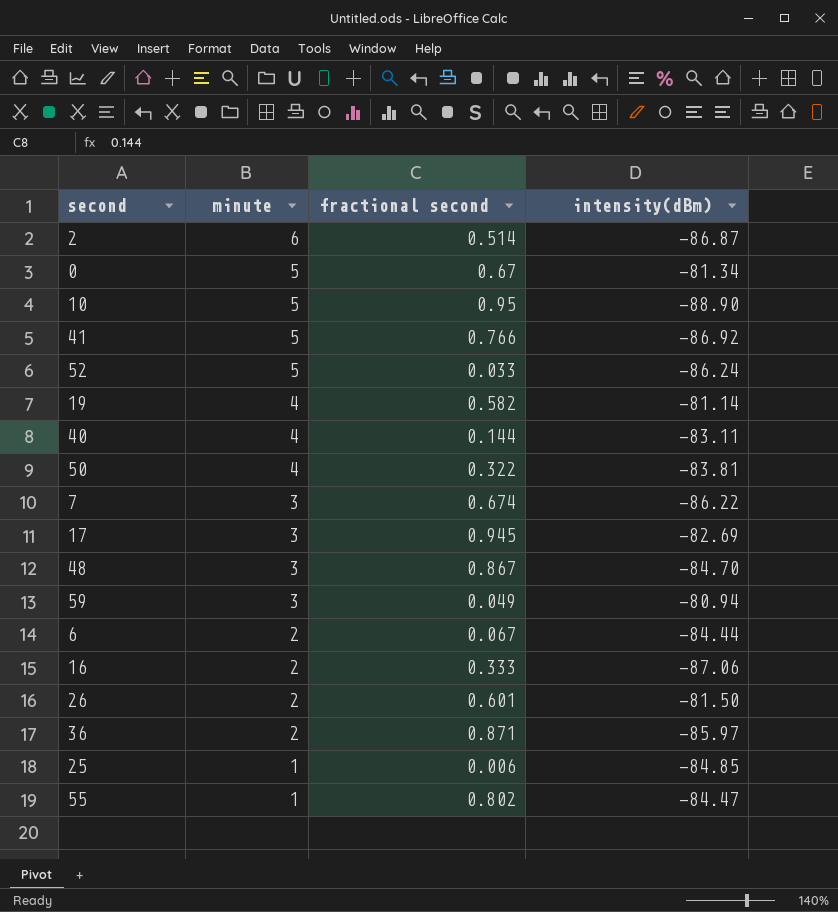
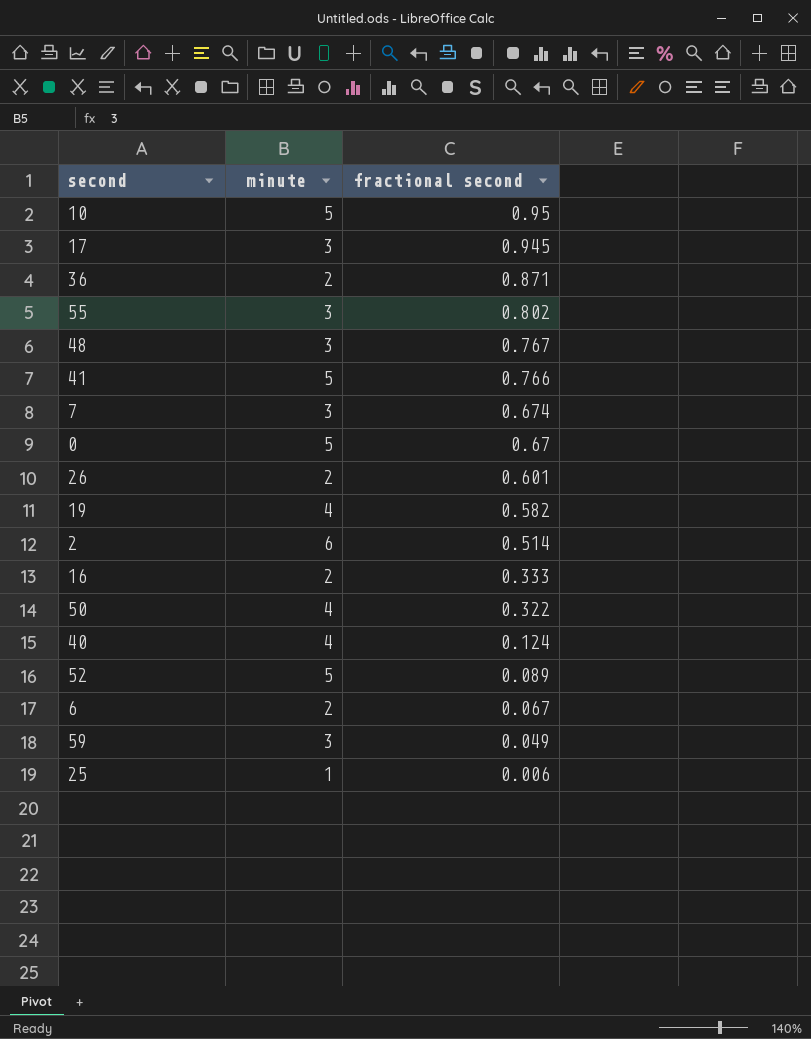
row order: minute descending -> fractional second descending
column intensity(dBm) | position: 4 -> none
55 | minute: 1 -> 3
48 | fractional second: 0.867 -> 0.767
40 | fractional second: 0.144 -> 0.124
52 | fractional second: 0.033 -> 0.089

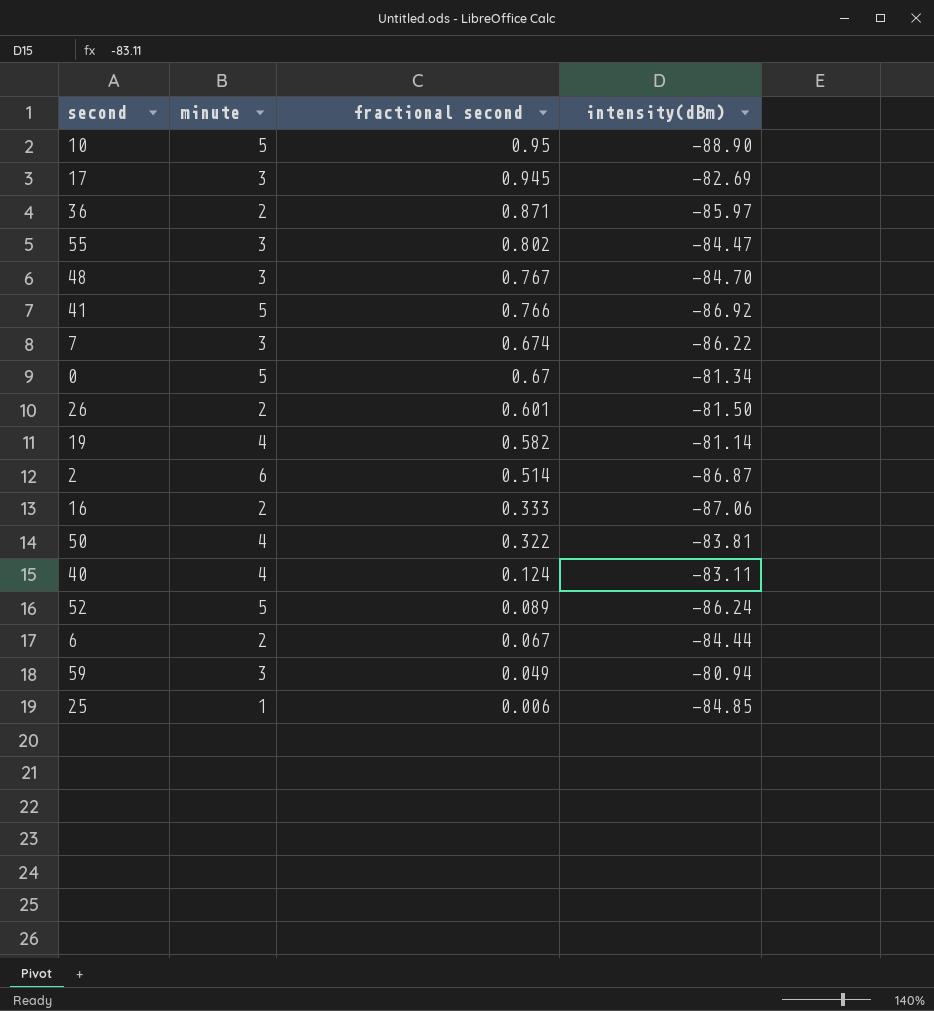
column intensity(dBm) | position: none -> 4

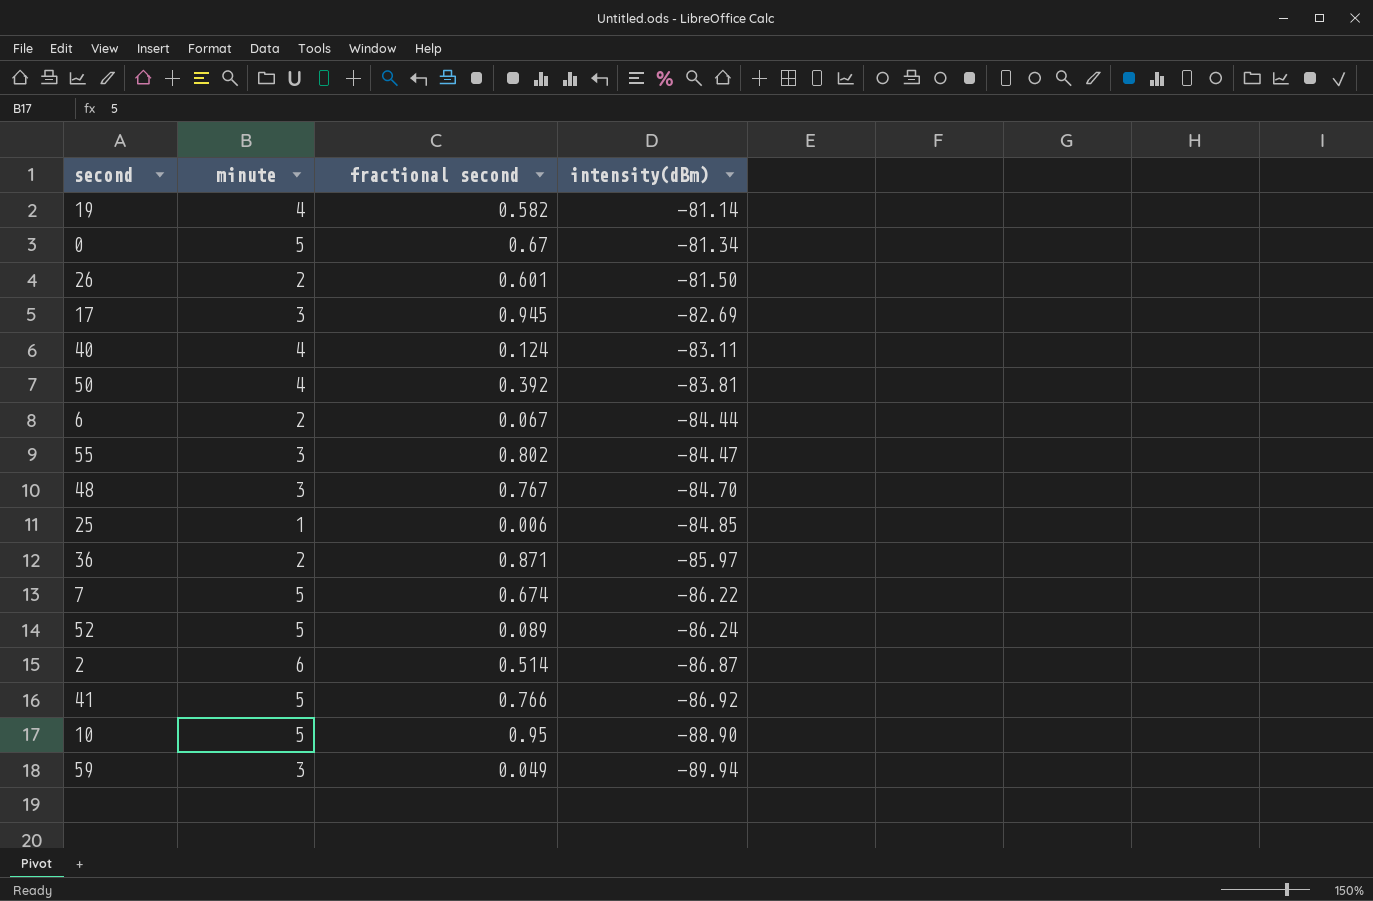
row order: fractional second descending -> intensity(dBm) descending
row 16: 2 | 0.333 | -87.06 -> none
50 | fractional second: 0.322 -> 0.392
7 | minute: 3 -> 5
59 | intensity(dBm): -80.94 -> -89.94

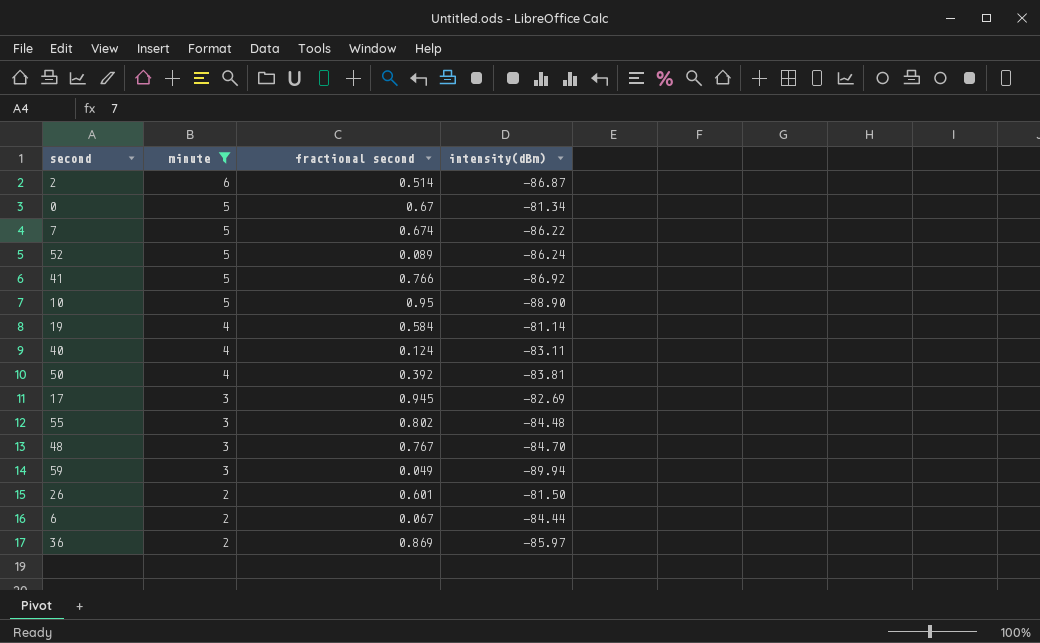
filter: none -> minute != 1
row order: intensity(dBm) descending -> minute descending
19 | fractional second: 0.582 -> 0.584
55 | intensity(dBm): -84.47 -> -84.48
36 | fractional second: 0.871 -> 0.869

